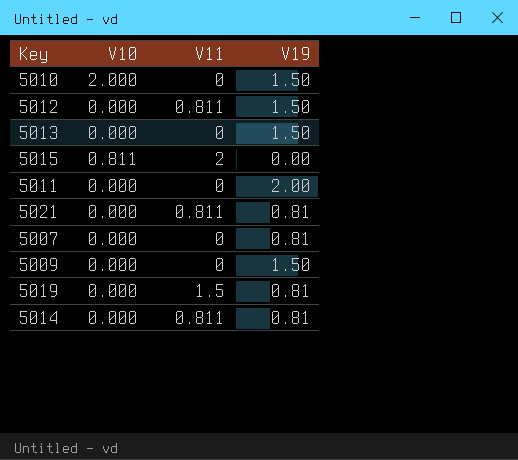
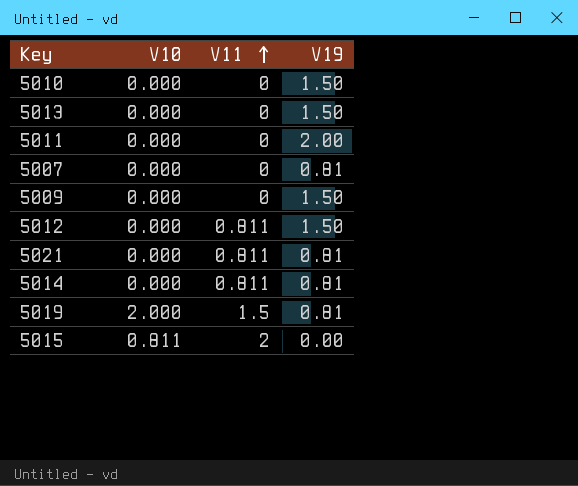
row order: none -> V11 ascending
5010 | V10: 2.000 -> 0.000
5019 | V10: 0.000 -> 2.000

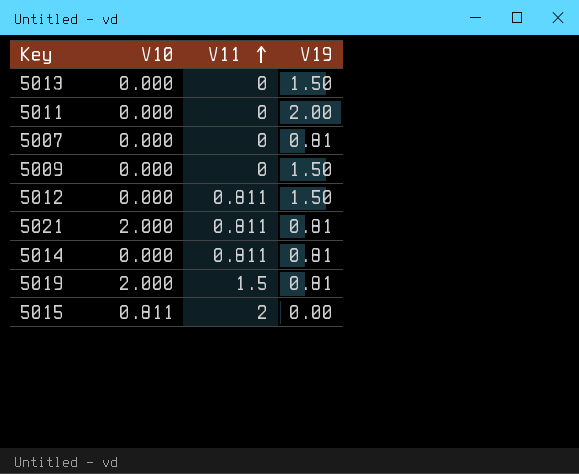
row 5010: 0.000 | 0 | 1.50 -> none
5021 | V10: 0.000 -> 2.000

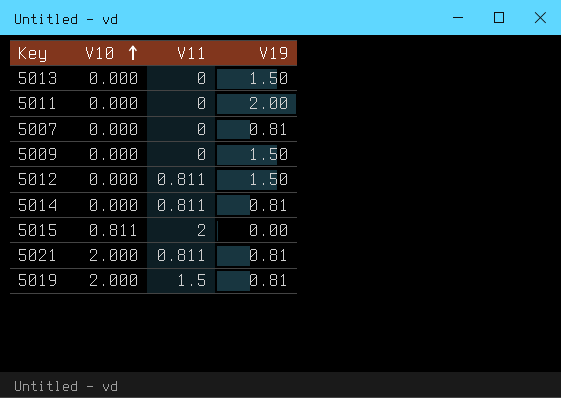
row order: V11 ascending -> V10 ascending

